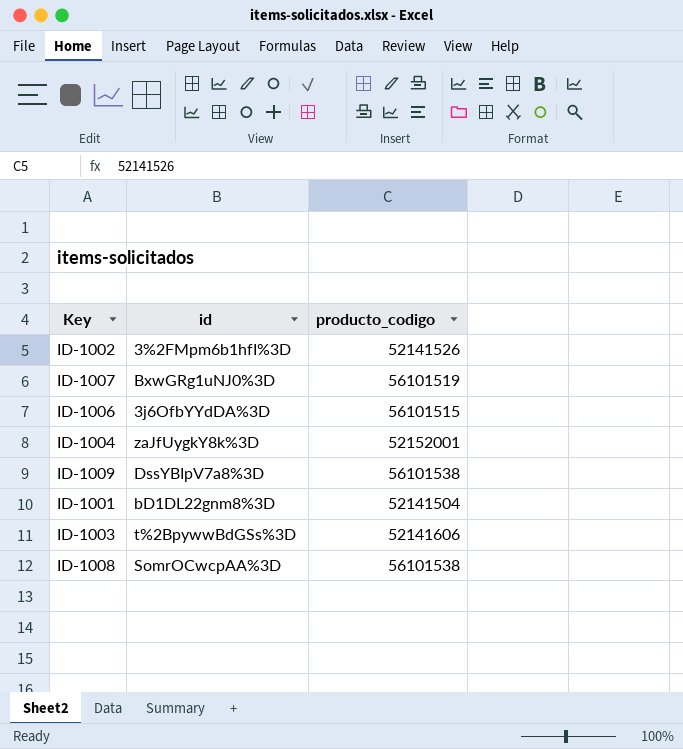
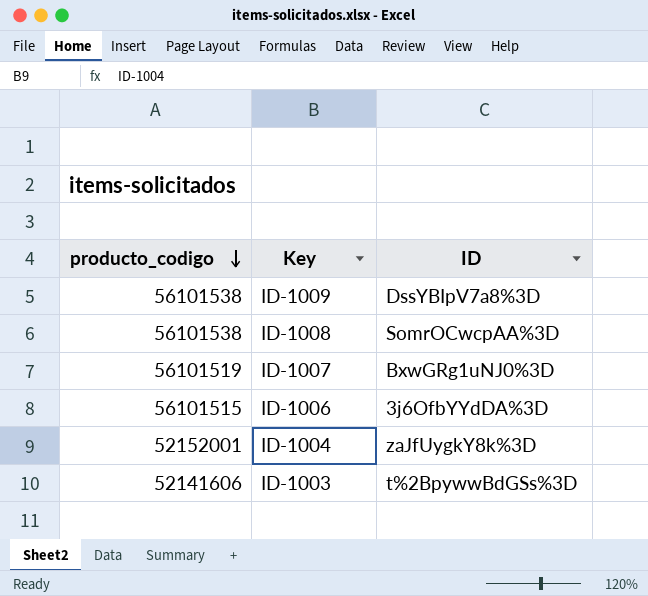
row order: none -> producto_codigo descending
column producto_codigo | position: 3 -> 1
column name: id -> ID
row ID-1002: 3%2FMpm6b1hfI%3D | 52141526 -> none
row ID-1001: bD1DL22gnm8%3D | 52141504 -> none

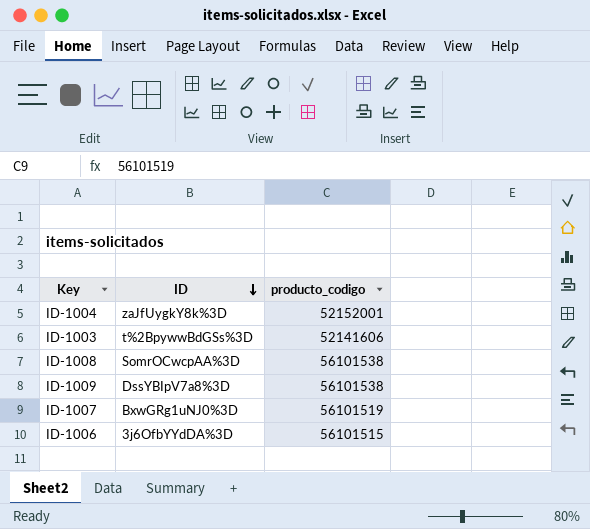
row order: producto_codigo descending -> ID descending
column producto_codigo | position: 1 -> 3

